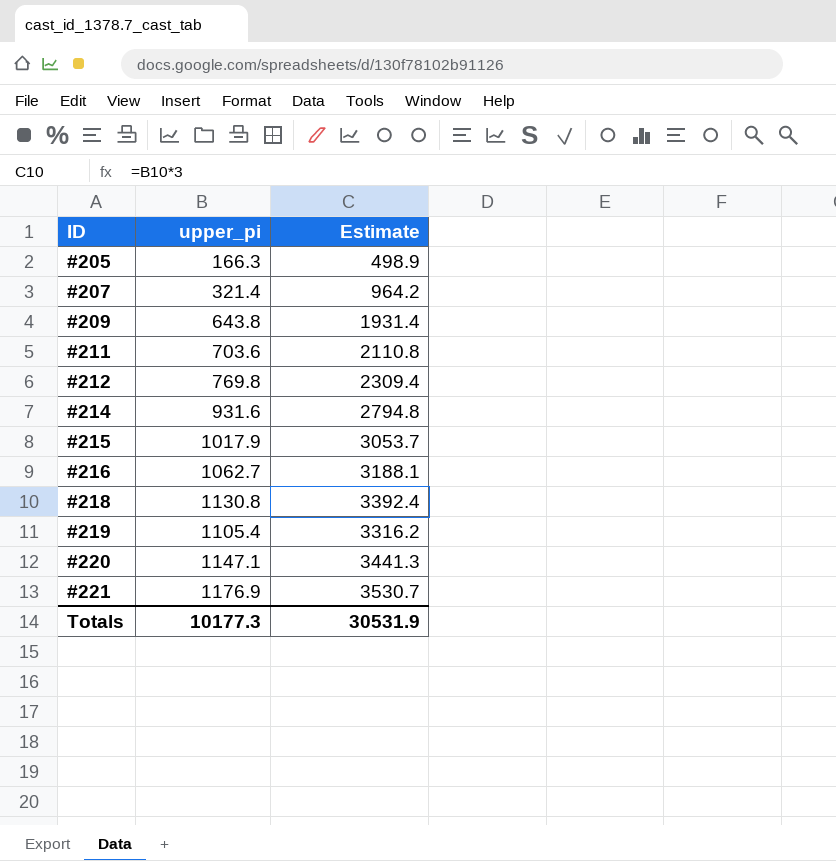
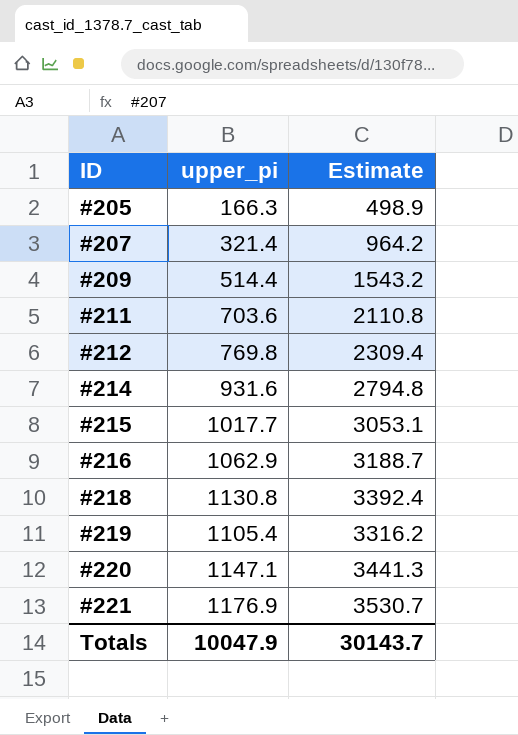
#209 | upper_pi: 643.8 -> 514.4
#209 | Estimate: 1931.4 -> 1543.2
#215 | upper_pi: 1017.9 -> 1017.7
#215 | Estimate: 3053.7 -> 3053.1
#216 | upper_pi: 1062.7 -> 1062.9
#216 | Estimate: 3188.1 -> 3188.7
Totals | upper_pi: 10177.3 -> 10047.9
Totals | Estimate: 30531.9 -> 30143.7

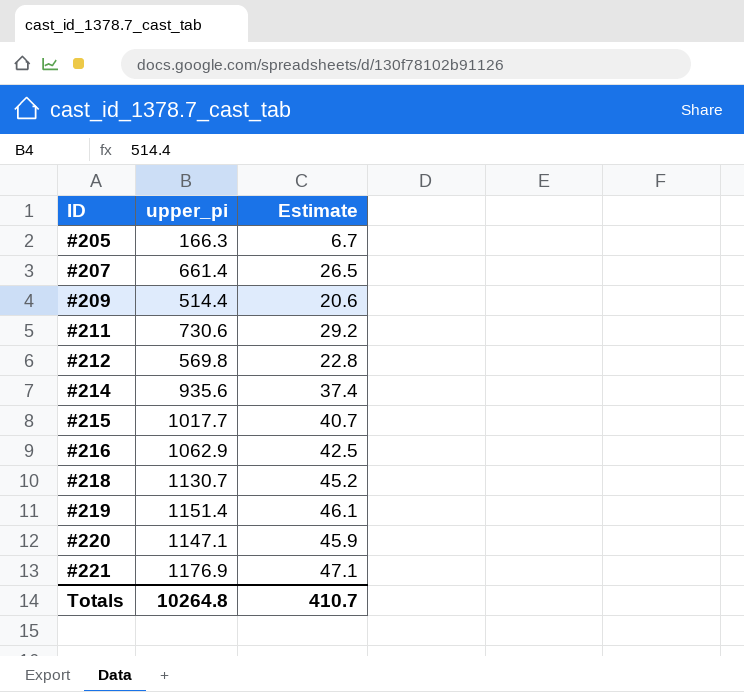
column Estimate | formula: [upper_pi] * 3 -> [upper_pi] * 0.04
#207 | upper_pi: 321.4 -> 661.4
#211 | upper_pi: 703.6 -> 730.6
#212 | upper_pi: 769.8 -> 569.8
#214 | upper_pi: 931.6 -> 935.6
#218 | upper_pi: 1130.8 -> 1130.7
#219 | upper_pi: 1105.4 -> 1151.4
Totals | upper_pi: 10047.9 -> 10264.8
Totals | Estimate: 30143.7 -> 410.7

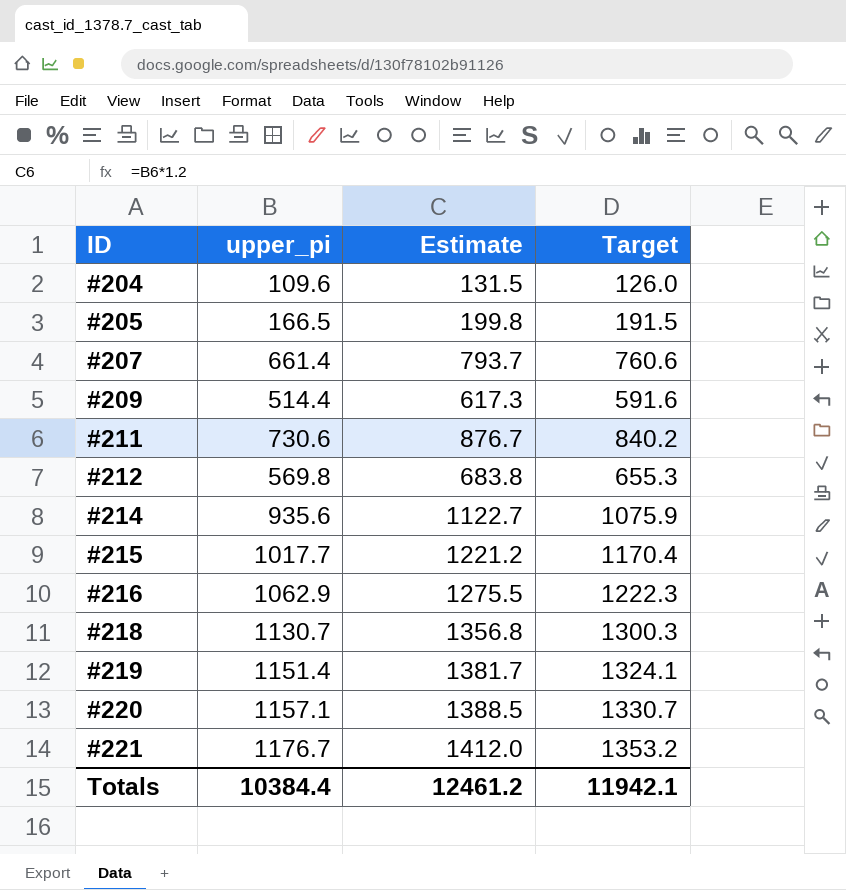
column Estimate | formula: [upper_pi] * 0.04 -> [upper_pi] * 1.2
column Target | formula: none -> [upper_pi] * 1.15
row #204: none -> 109.6 | 131.5 | 126.0
#205 | upper_pi: 166.3 -> 166.5
#220 | upper_pi: 1147.1 -> 1157.1
#221 | upper_pi: 1176.9 -> 1176.7
Totals | upper_pi: 10264.8 -> 10384.4
Totals | Estimate: 410.7 -> 12461.2

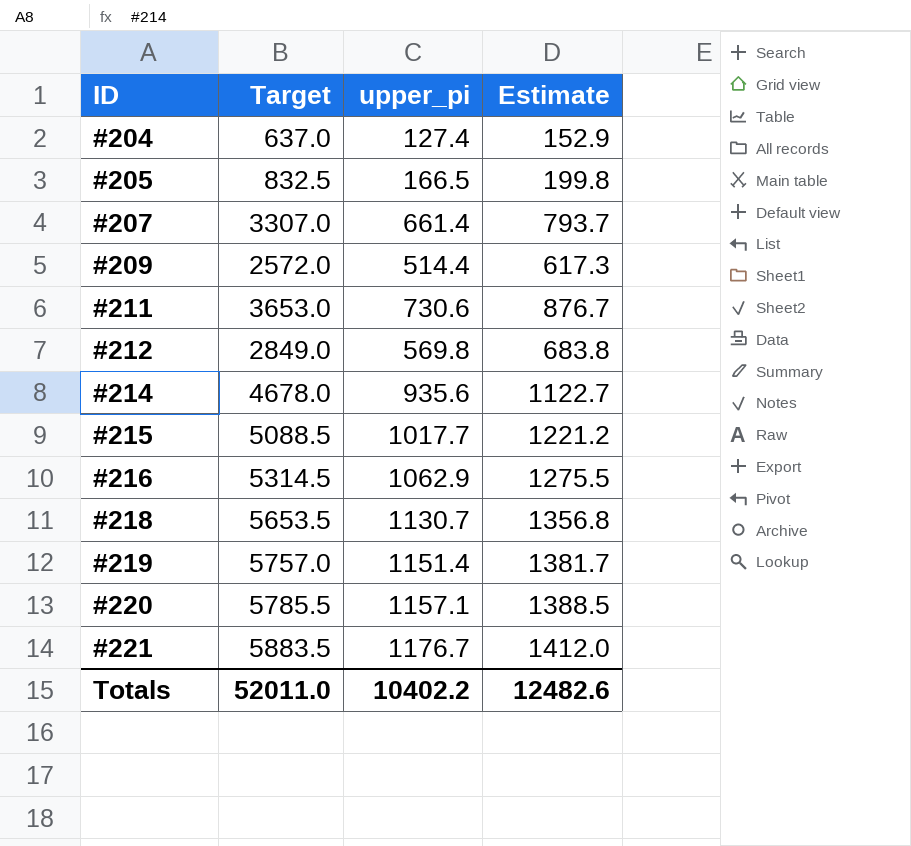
column Target | formula: [upper_pi] * 1.15 -> [upper_pi] * 5
column Target | position: 4 -> 2
#204 | upper_pi: 109.6 -> 127.4
#204 | Estimate: 131.5 -> 152.9
Totals | Target: 11942.1 -> 52011.0
Totals | upper_pi: 10384.4 -> 10402.2
Totals | Estimate: 12461.2 -> 12482.6

